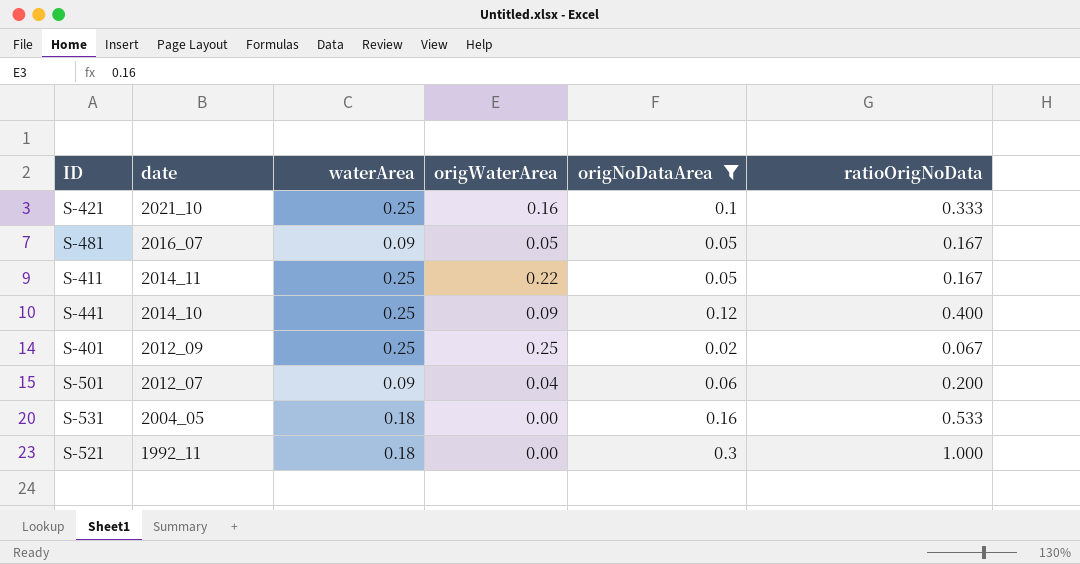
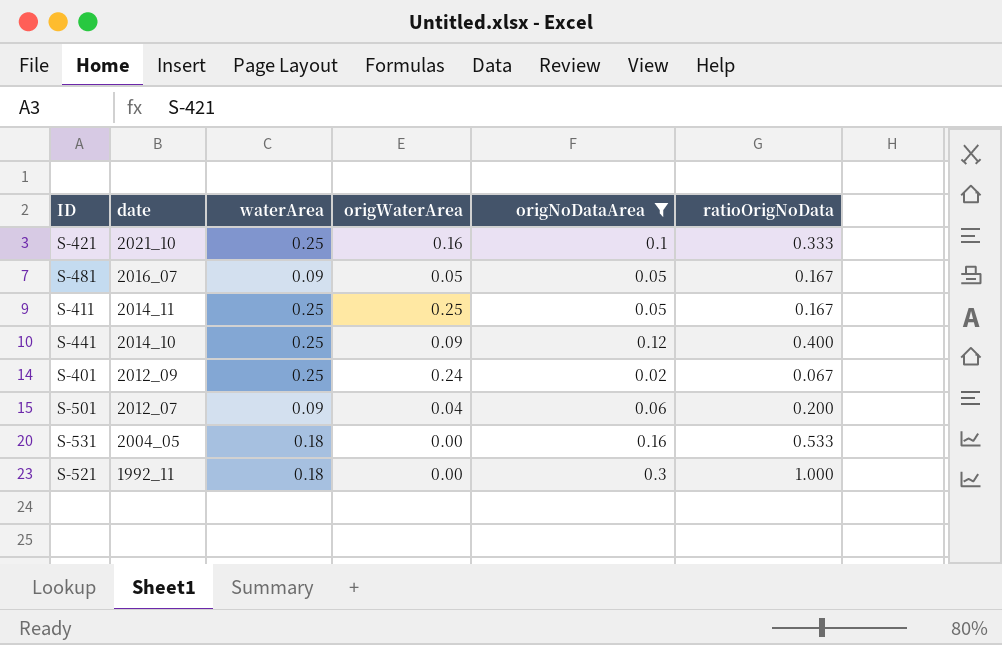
S-411 | origWaterArea: 0.22 -> 0.25
S-401 | origWaterArea: 0.25 -> 0.24

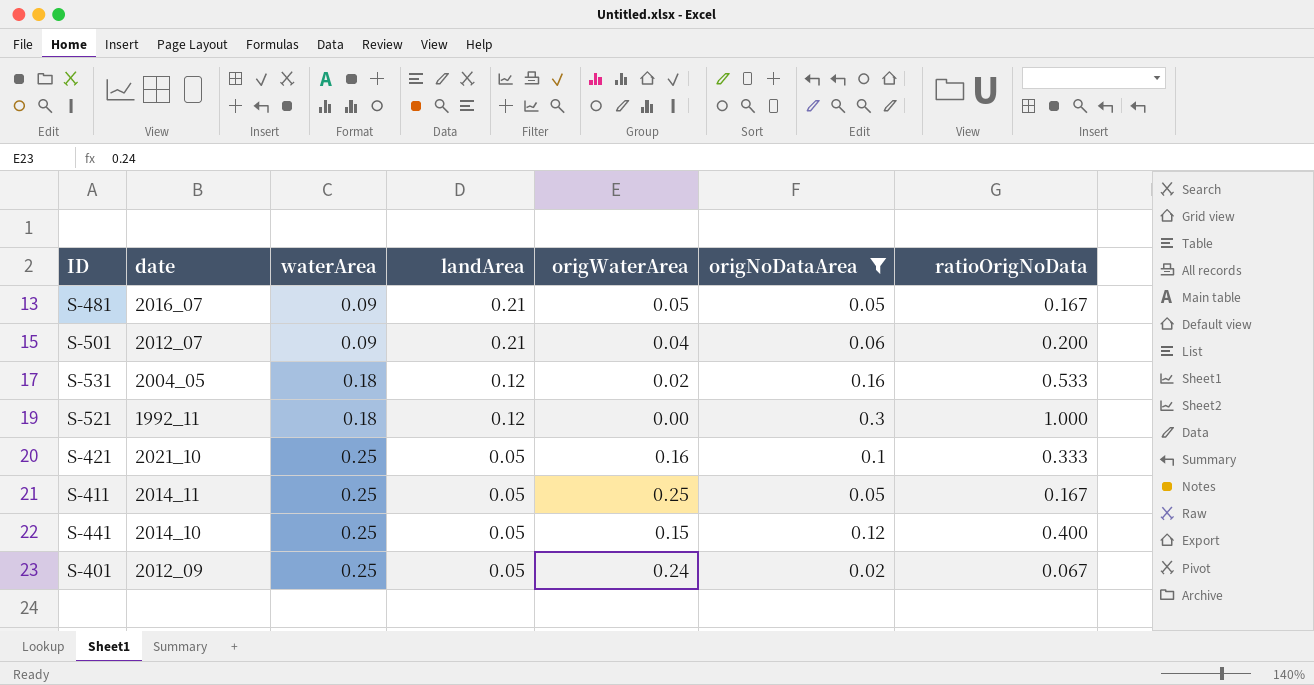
row order: date descending -> waterArea ascending
column landArea | position: none -> 4
S-531 | origWaterArea: 0.00 -> 0.02
S-441 | origWaterArea: 0.09 -> 0.15

